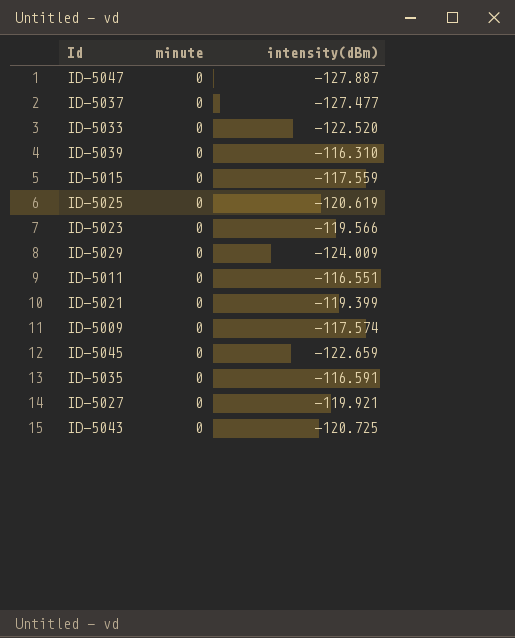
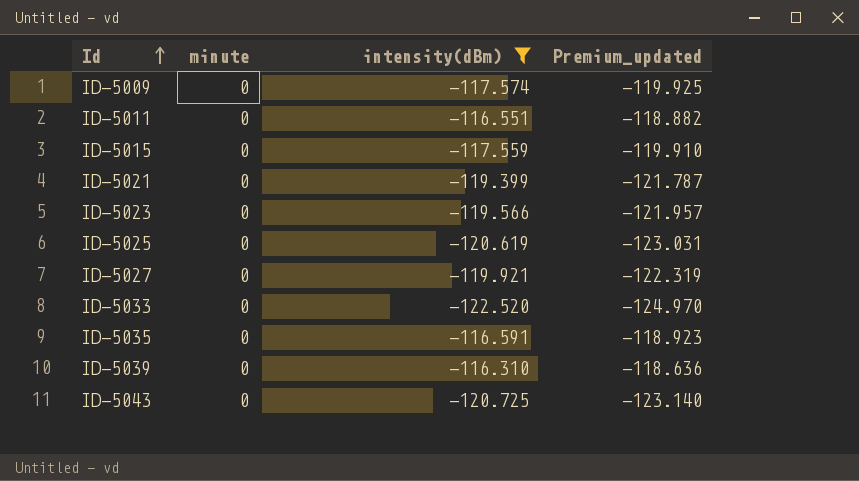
filter: none -> intensity(dBm) >= -122.520
row order: none -> Id ascending
column Premium_updated | formula: none -> [intensity(dBm)] * 1.02

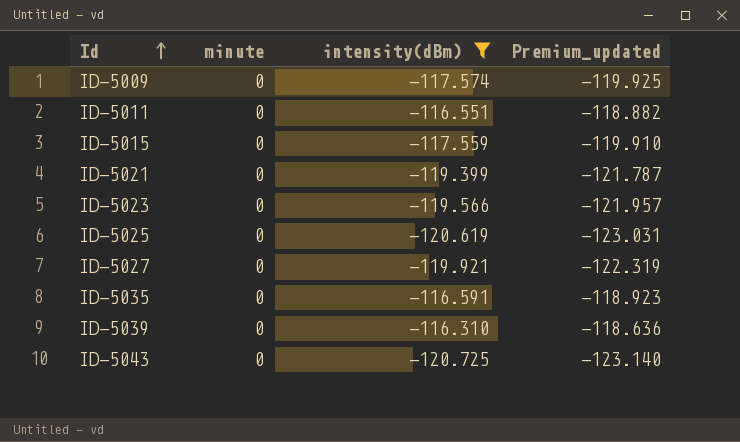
row ID-5033: 0 | -122.520 | -124.970 -> none

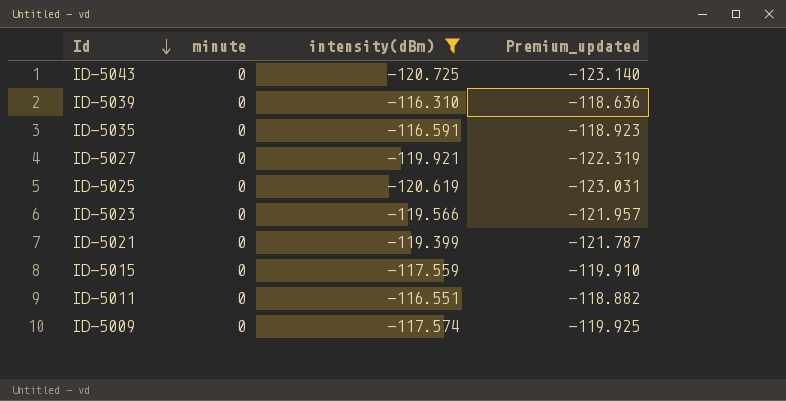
row order: Id ascending -> Id descending

